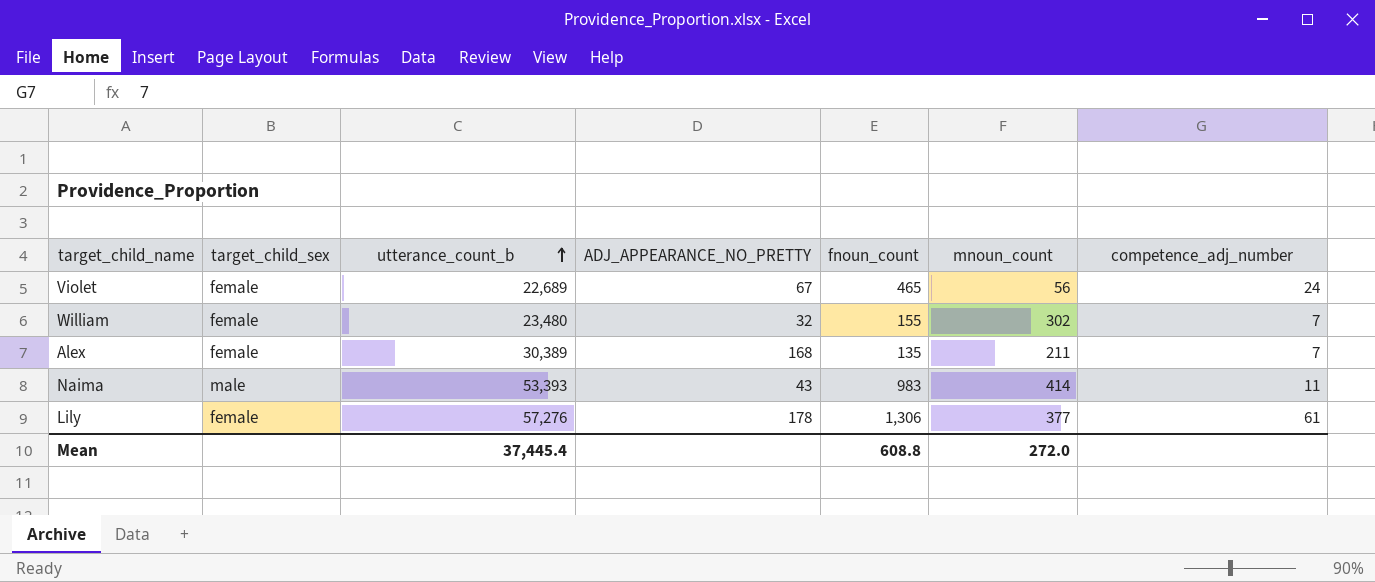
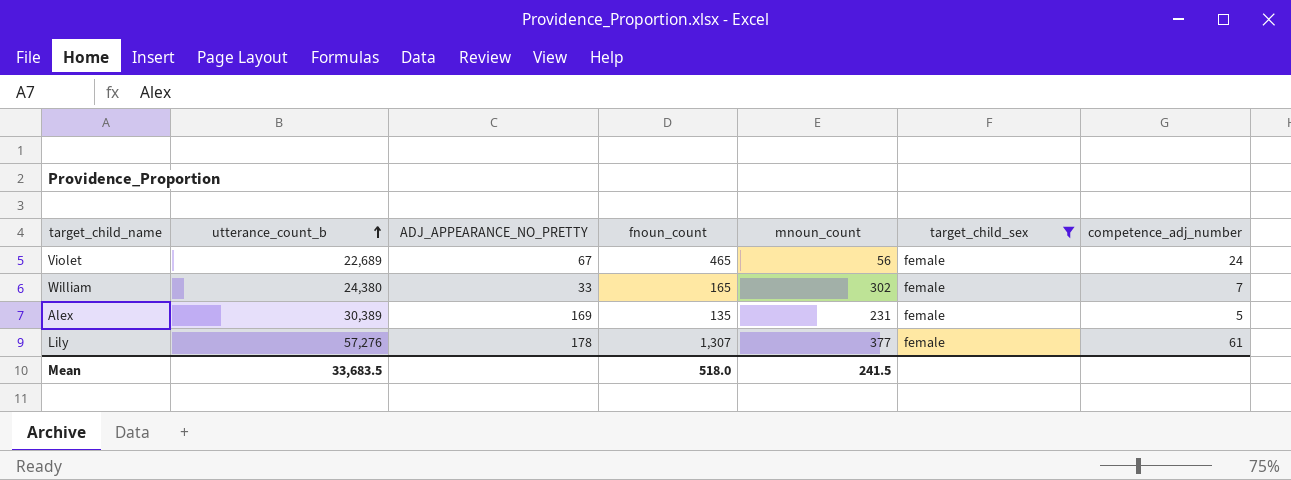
filter: none -> target_child_sex = female
column target_child_sex | position: 2 -> 6
William | utterance_count_b: 23,480 -> 24,380
William | ADJ_APPEARANCE_NO_PRETTY: 32 -> 33
William | fnoun_count: 155 -> 165
Alex | ADJ_APPEARANCE_NO_PRETTY: 168 -> 169
Alex | mnoun_count: 211 -> 231
Alex | competence_adj_number: 7 -> 5
Lily | fnoun_count: 1,306 -> 1,307
Mean | utterance_count_b: 37,445.4 -> 33,683.5
Mean | fnoun_count: 608.8 -> 518.0
Mean | mnoun_count: 272.0 -> 241.5

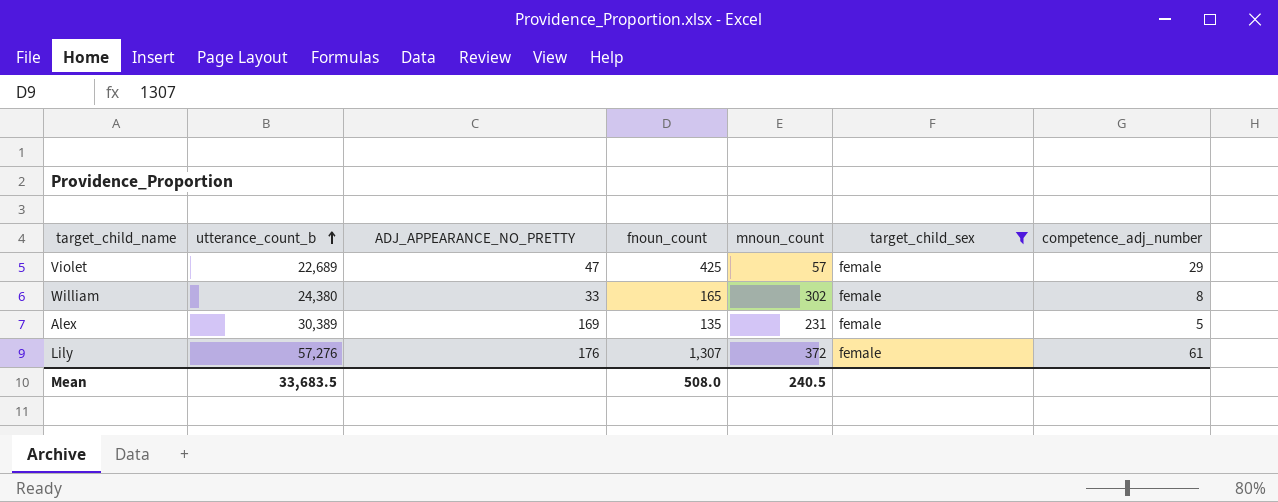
Violet | ADJ_APPEARANCE_NO_PRETTY: 67 -> 47
Violet | fnoun_count: 465 -> 425
Violet | mnoun_count: 56 -> 57
Violet | competence_adj_number: 24 -> 29
William | competence_adj_number: 7 -> 8
Lily | ADJ_APPEARANCE_NO_PRETTY: 178 -> 176
Lily | mnoun_count: 377 -> 372
Mean | fnoun_count: 518.0 -> 508.0
Mean | mnoun_count: 241.5 -> 240.5

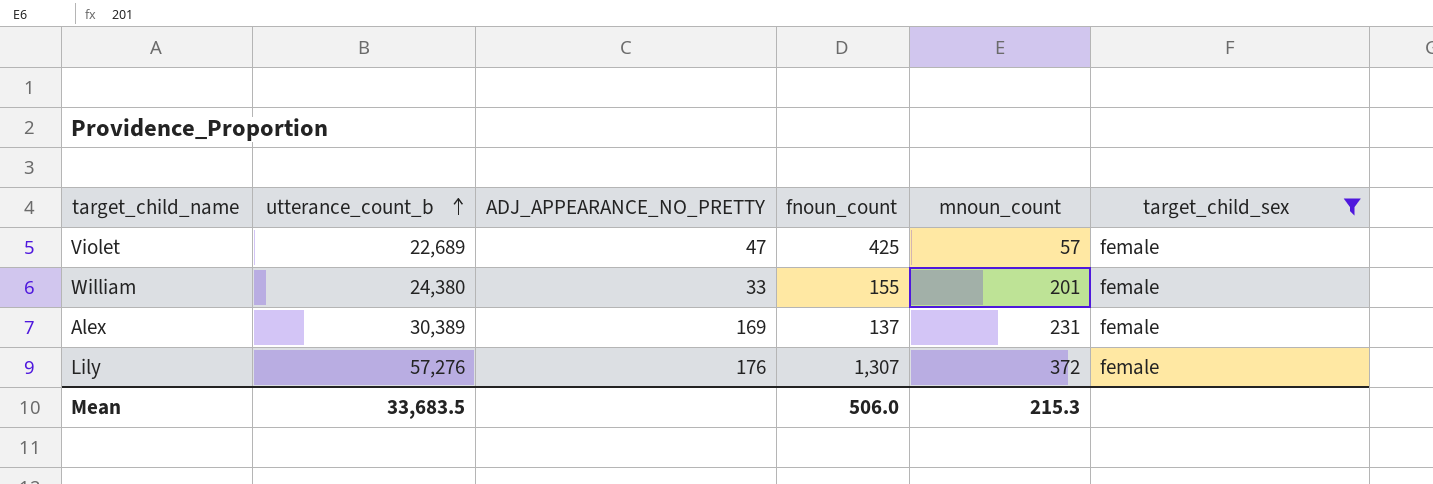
column competence_adj_number | position: 7 -> none
William | fnoun_count: 165 -> 155
William | mnoun_count: 302 -> 201
Alex | fnoun_count: 135 -> 137
Mean | fnoun_count: 508.0 -> 506.0
Mean | mnoun_count: 240.5 -> 215.3

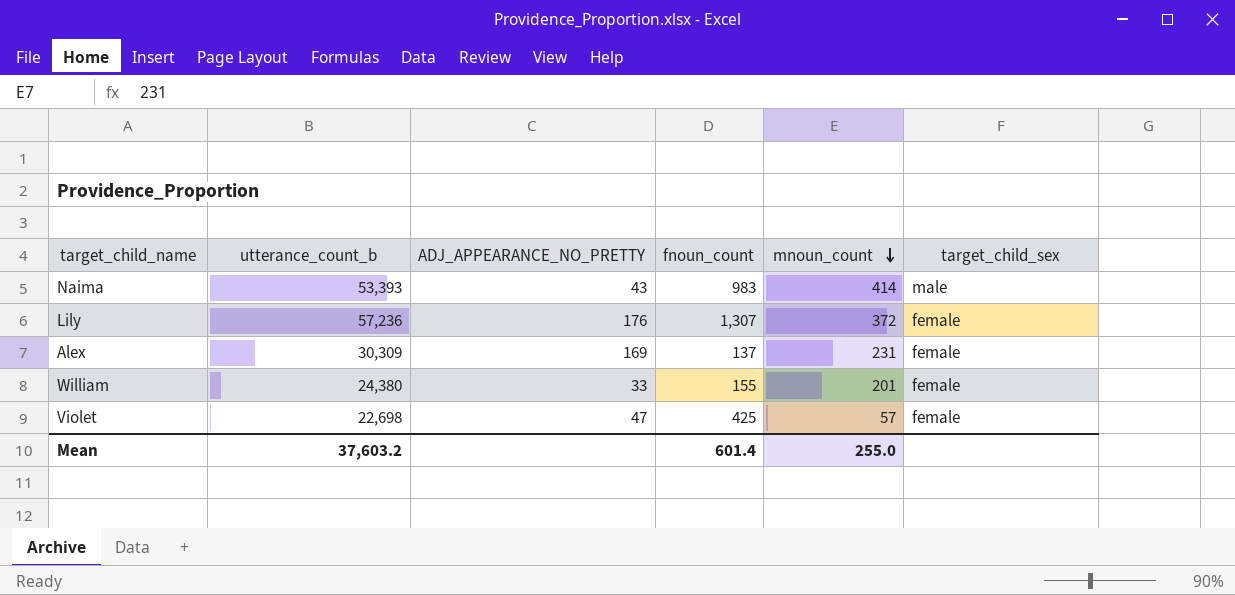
filter: target_child_sex = female -> none
row order: utterance_count_b ascending -> mnoun_count descending
Lily | utterance_count_b: 57,276 -> 57,236
Alex | utterance_count_b: 30,389 -> 30,309
Violet | utterance_count_b: 22,689 -> 22,698
Mean | utterance_count_b: 33,683.5 -> 37,603.2
Mean | fnoun_count: 506.0 -> 601.4
Mean | mnoun_count: 215.3 -> 255.0

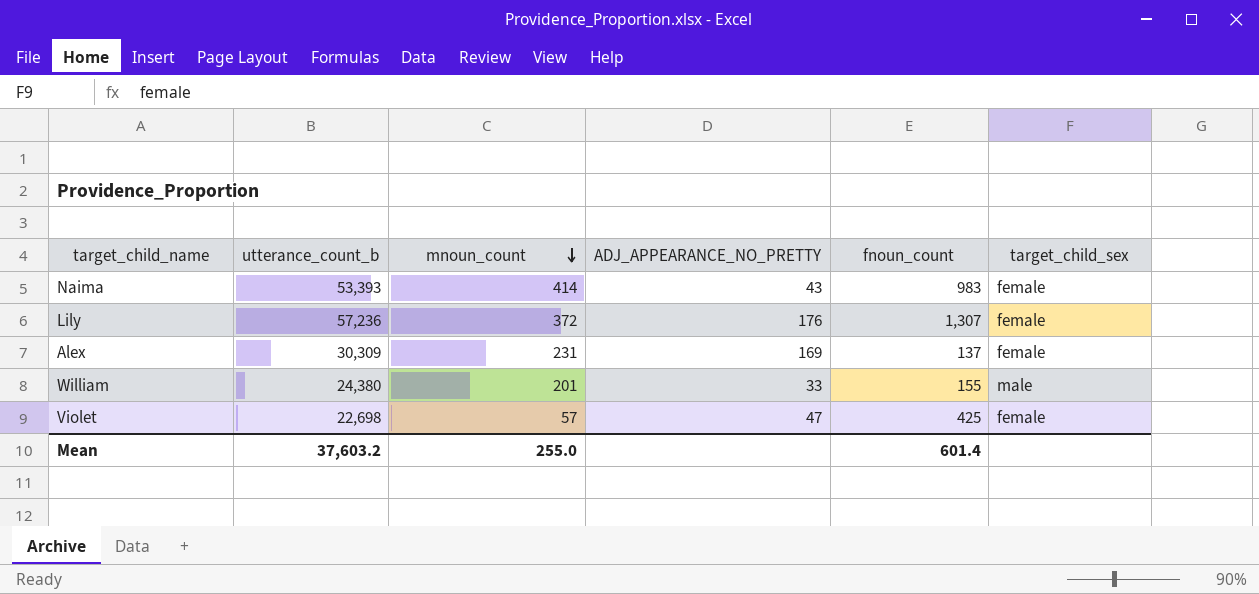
column mnoun_count | position: 5 -> 3
Naima | target_child_sex: male -> female
William | target_child_sex: female -> male

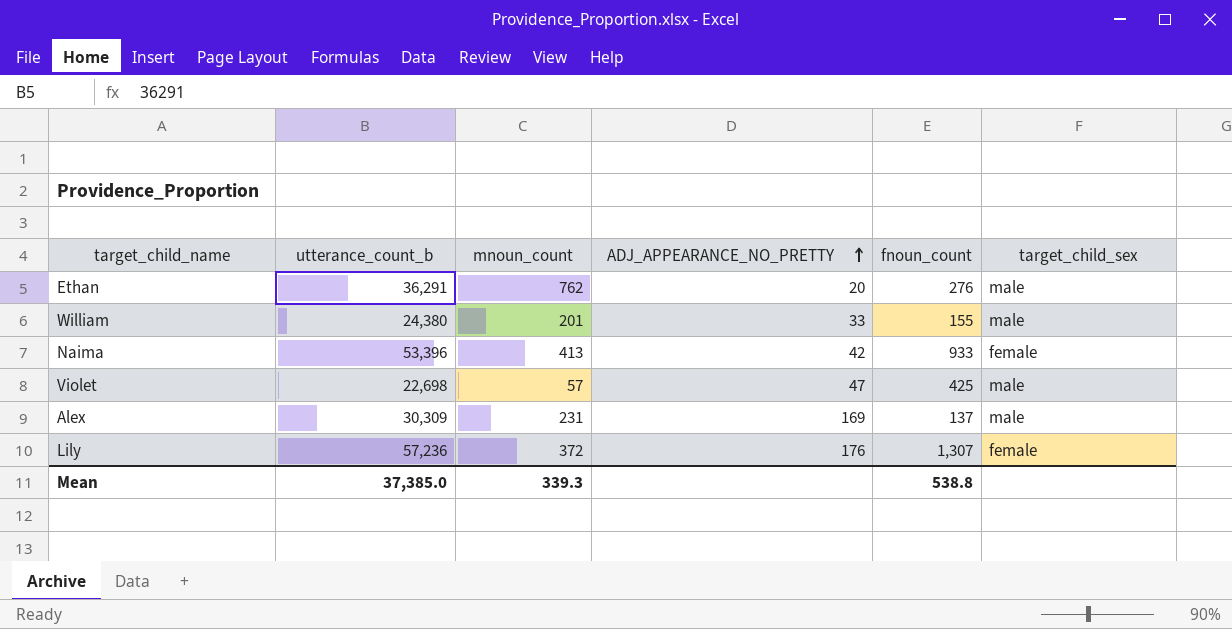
row order: mnoun_count descending -> ADJ_APPEARANCE_NO_PRETTY ascending
row Ethan: none -> 36,291 | 762 | 20 | 276 | male
Naima | utterance_count_b: 53,393 -> 53,396
Naima | mnoun_count: 414 -> 413
Naima | ADJ_APPEARANCE_NO_PRETTY: 43 -> 42
Naima | fnoun_count: 983 -> 933
Violet | target_child_sex: female -> male
Alex | target_child_sex: female -> male
Mean | utterance_count_b: 37,603.2 -> 37,385.0
Mean | mnoun_count: 255.0 -> 339.3
Mean | fnoun_count: 601.4 -> 538.8

